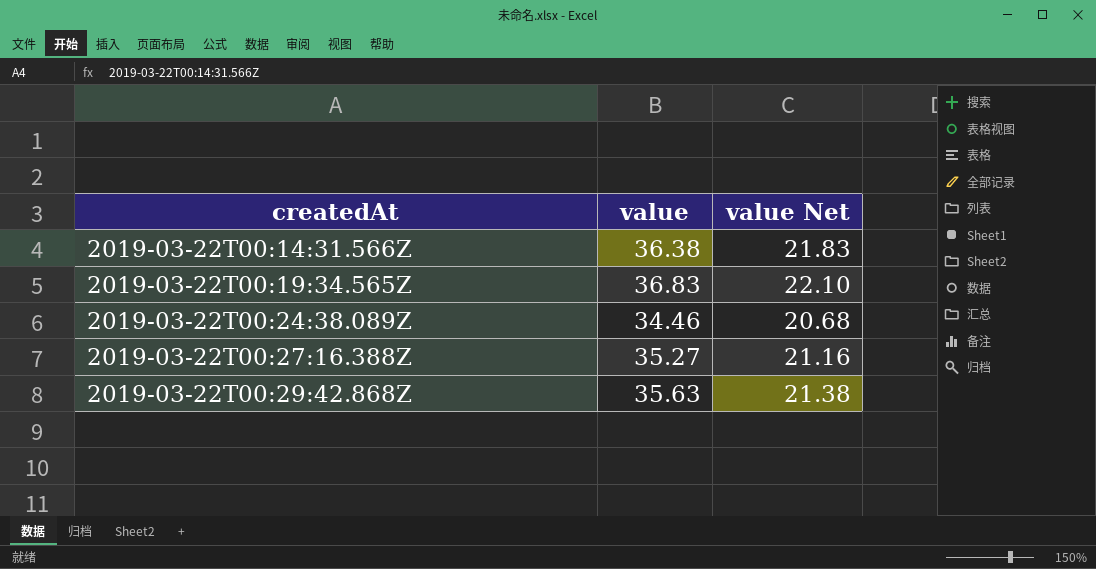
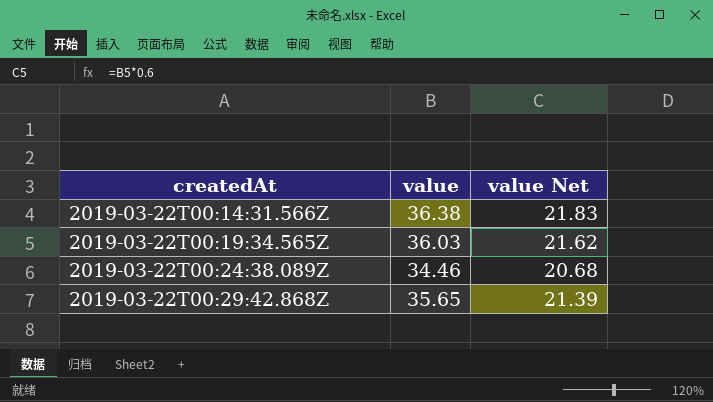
row 2019-03-22T00:27:16.388Z: 35.27 | 21.16 -> none
2019-03-22T00:19:34.565Z | value: 36.83 -> 36.03
2019-03-22T00:19:34.565Z | value Net: 22.10 -> 21.62
2019-03-22T00:29:42.868Z | value: 35.63 -> 35.65
2019-03-22T00:29:42.868Z | value Net: 21.38 -> 21.39

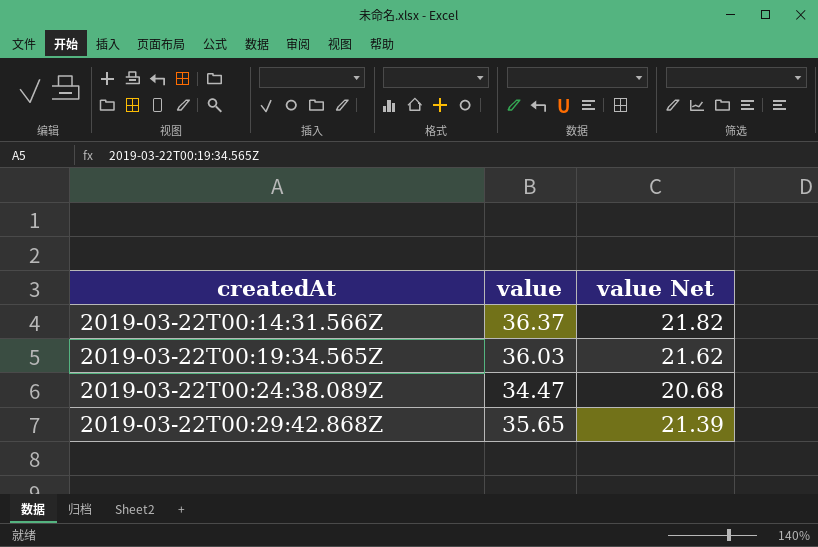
2019-03-22T00:14:31.566Z | value: 36.38 -> 36.37
2019-03-22T00:14:31.566Z | value Net: 21.83 -> 21.82
2019-03-22T00:24:38.089Z | value: 34.46 -> 34.47

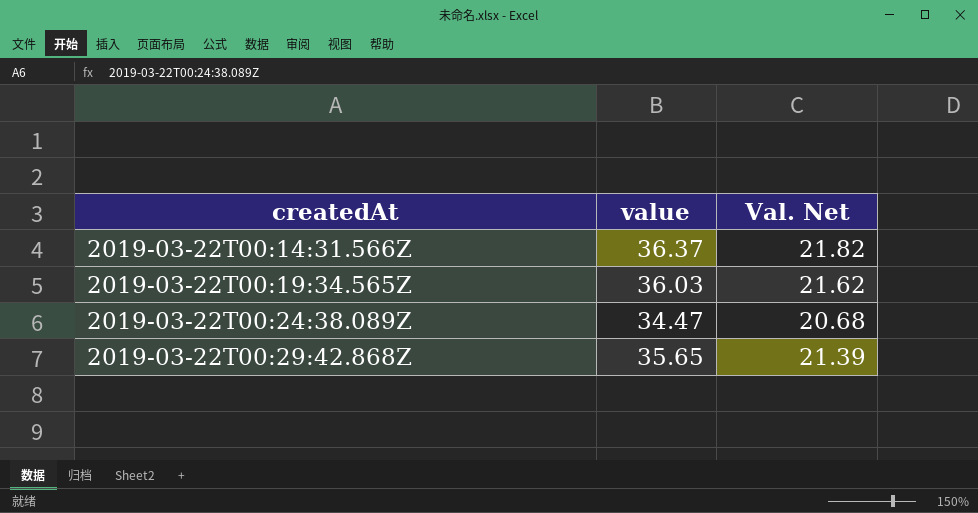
column name: value Net -> Val. Net

